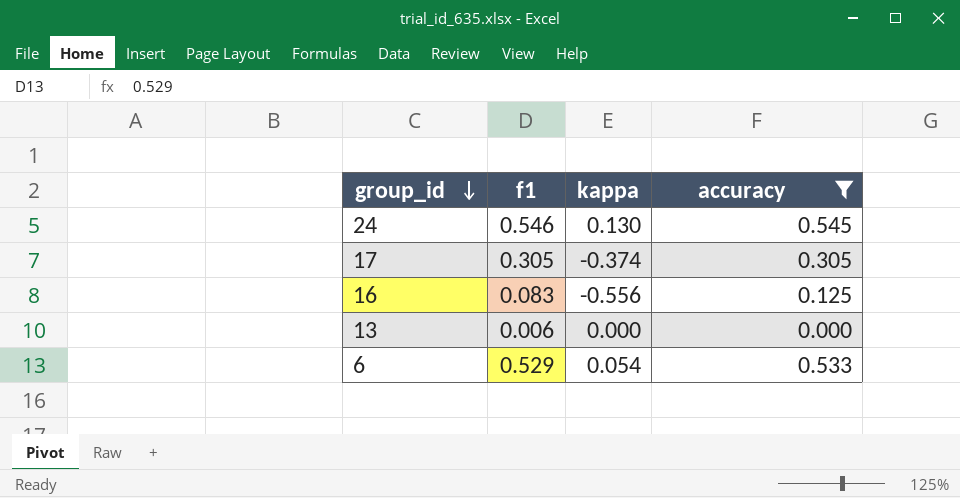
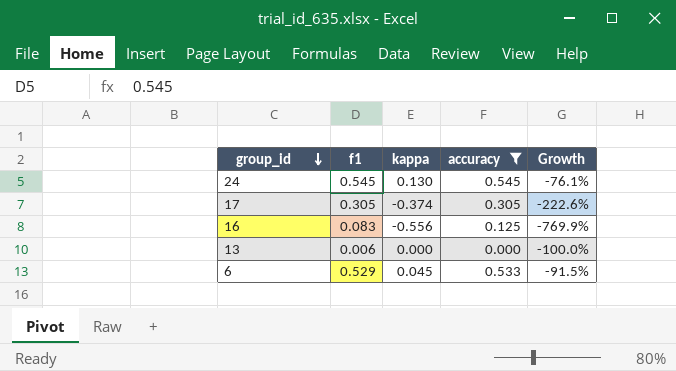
column Growth | formula: none -> ([kappa] - [f1]) / [f1]
24 | f1: 0.546 -> 0.545
6 | kappa: 0.054 -> 0.045

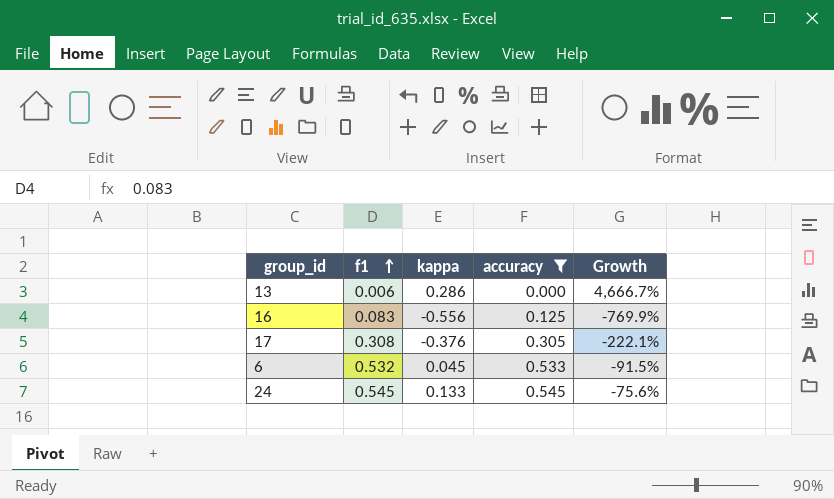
row order: group_id descending -> f1 ascending
13 | kappa: 0.000 -> 0.286
13 | Growth: -100.0% -> 4,666.7%
17 | f1: 0.305 -> 0.308
17 | kappa: -0.374 -> -0.376
17 | Growth: -222.6% -> -222.1%
6 | f1: 0.529 -> 0.532
24 | kappa: 0.130 -> 0.133
24 | Growth: -76.1% -> -75.6%

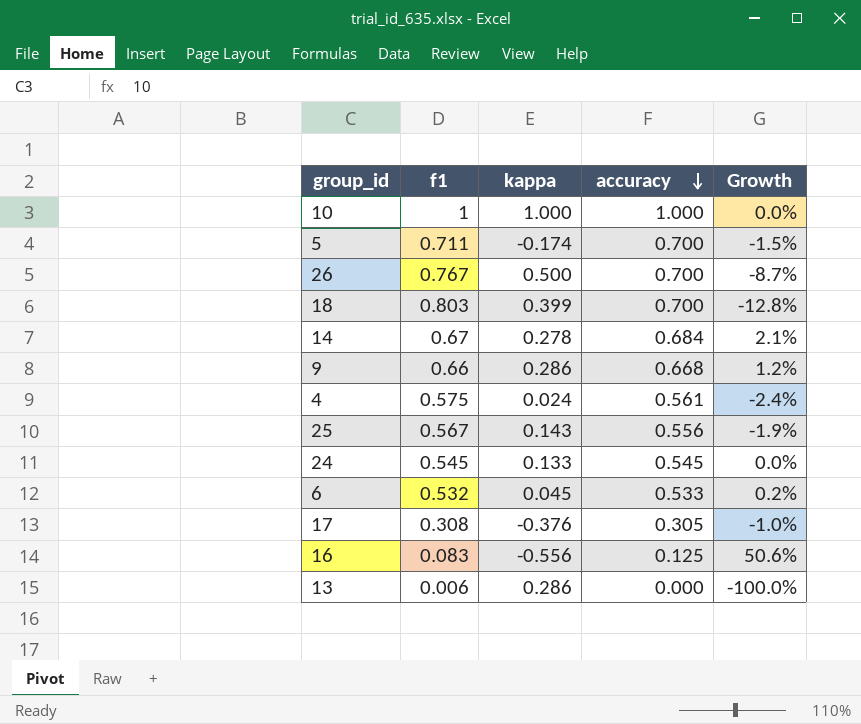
filter: accuracy <= 0.545 -> none
row order: f1 ascending -> accuracy descending
column Growth | formula: ([kappa] - [f1]) / [f1] -> ([accuracy] - [f1]) / [f1]

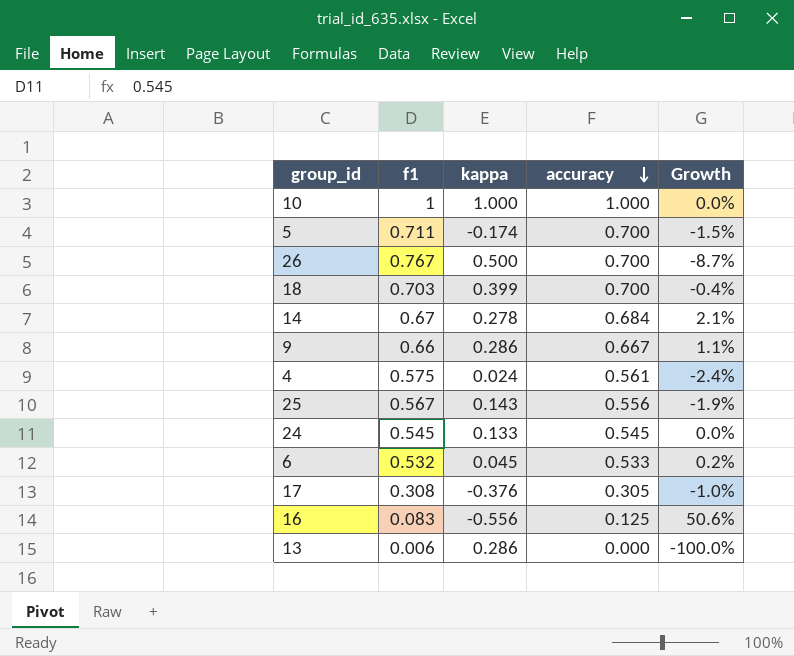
18 | f1: 0.803 -> 0.703
18 | Growth: -12.8% -> -0.4%
9 | accuracy: 0.668 -> 0.667
9 | Growth: 1.2% -> 1.1%

